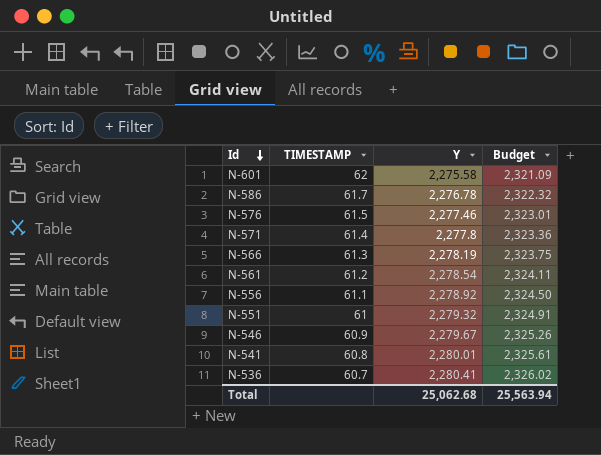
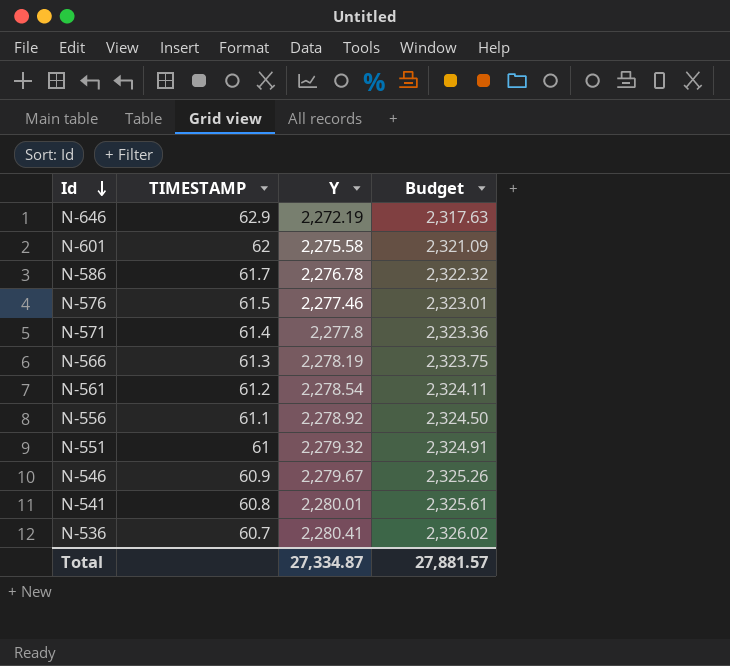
row N-646: none -> 62.9 | 2,272.19 | 2,317.63
Total | Y: 25,062.68 -> 27,334.87
Total | Budget: 25,563.94 -> 27,881.57

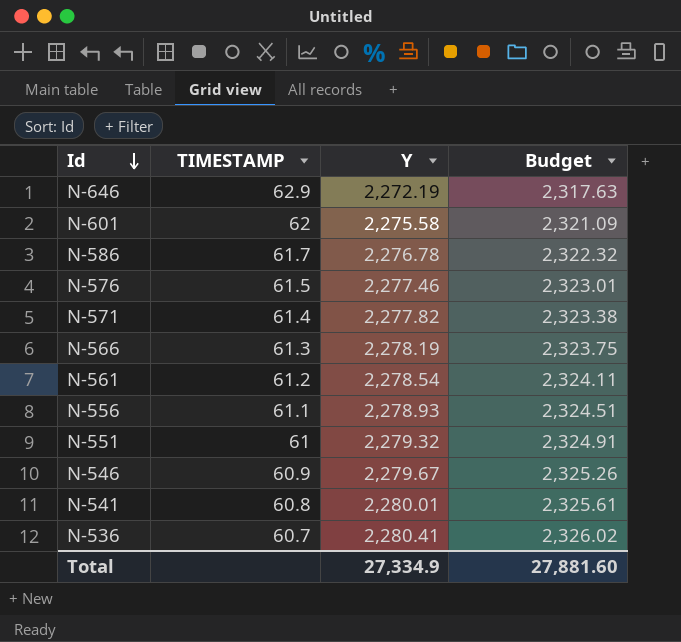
N-571 | Y: 2,277.8 -> 2,277.82
N-571 | Budget: 2,323.36 -> 2,323.38
N-556 | Y: 2,278.92 -> 2,278.93
N-556 | Budget: 2,324.50 -> 2,324.51
Total | Y: 27,334.87 -> 27,334.9
Total | Budget: 27,881.57 -> 27,881.60

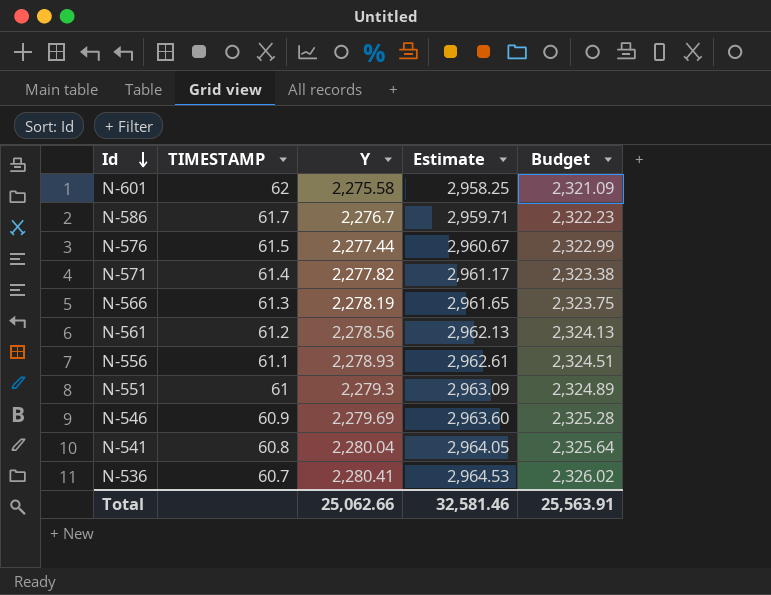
column Estimate | formula: none -> [Y] * 1.3
row N-646: 62.9 | 2,272.19 | 2,317.63 -> none
N-586 | Y: 2,276.78 -> 2,276.7
N-586 | Budget: 2,322.32 -> 2,322.23
N-576 | Y: 2,277.46 -> 2,277.44
N-576 | Budget: 2,323.01 -> 2,322.99
N-561 | Y: 2,278.54 -> 2,278.56
N-561 | Budget: 2,324.11 -> 2,324.13
N-551 | Y: 2,279.32 -> 2,279.3
N-551 | Budget: 2,324.91 -> 2,324.89
N-546 | Y: 2,279.67 -> 2,279.69
N-546 | Budget: 2,325.26 -> 2,325.28
N-541 | Y: 2,280.01 -> 2,280.04
N-541 | Budget: 2,325.61 -> 2,325.64
Total | Y: 27,334.9 -> 25,062.66
Total | Budget: 27,881.60 -> 25,563.91

